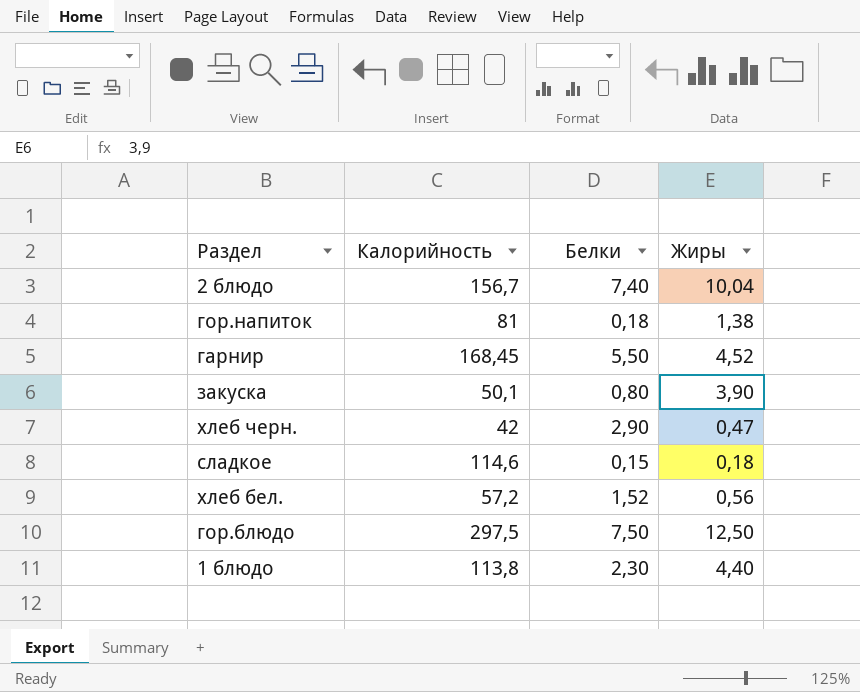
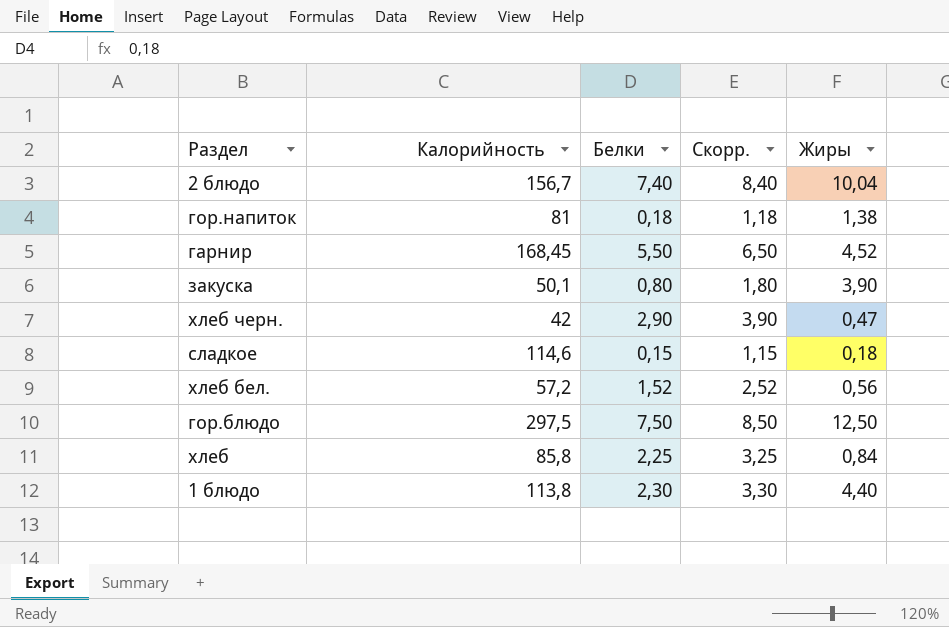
column Скорр. | formula: none -> [Белки] + 1
row хлеб: none -> 85,8 | 2,25 | 3,25 | 0,84

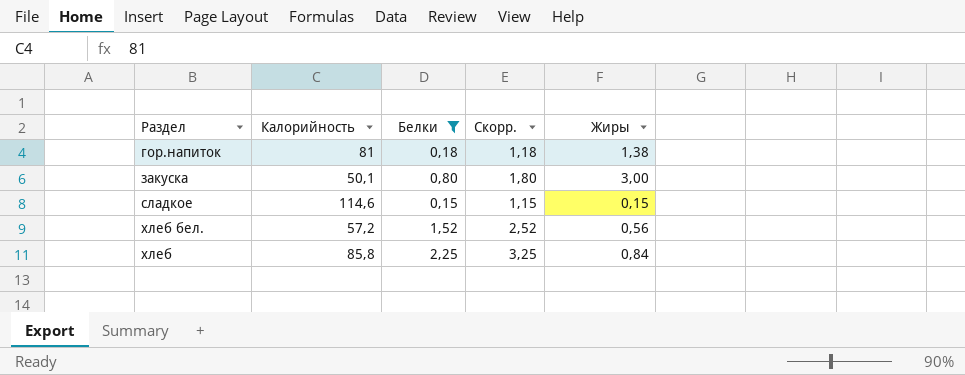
filter: none -> Белки <= 2,25
закуска | Жиры: 3,90 -> 3,00
сладкое | Жиры: 0,18 -> 0,15

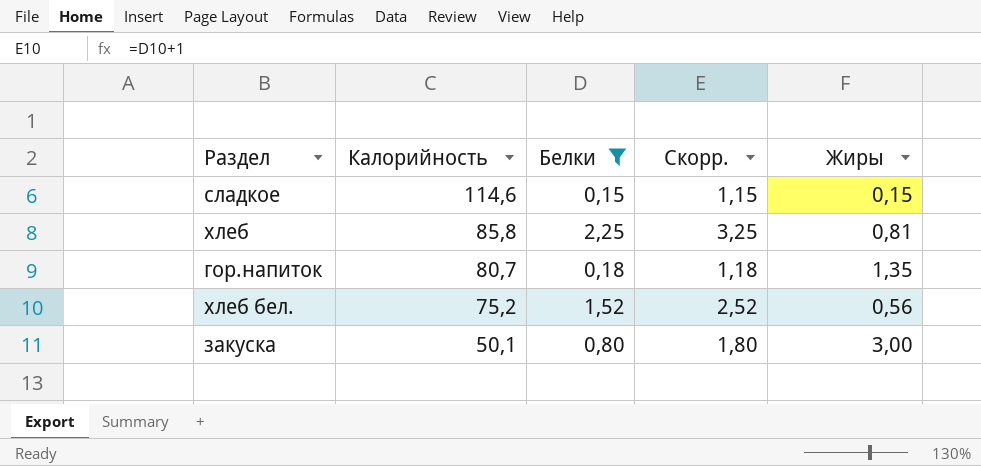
row order: none -> Калорийность descending
хлеб | Жиры: 0,84 -> 0,81
гор.напиток | Калорийность: 81 -> 80,7
гор.напиток | Жиры: 1,38 -> 1,35
хлеб бел. | Калорийность: 57,2 -> 75,2

